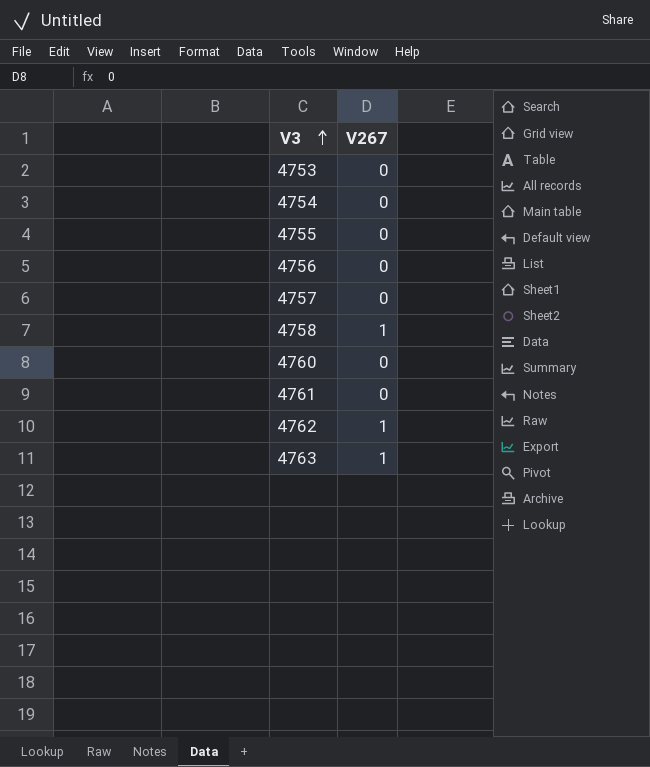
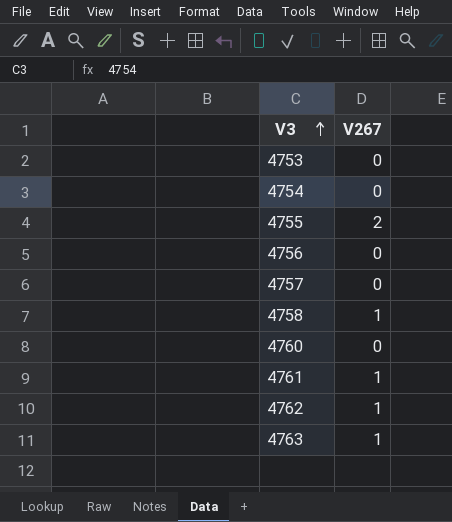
4755 | V267: 0 -> 2
4761 | V267: 0 -> 1

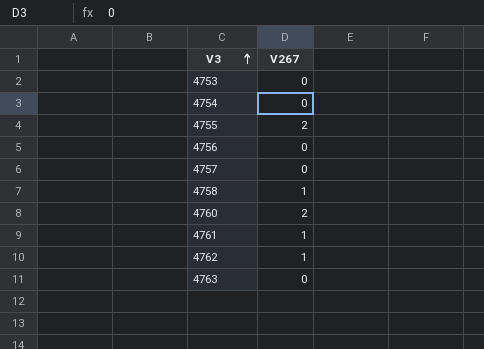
4760 | V267: 0 -> 2
4763 | V267: 1 -> 0

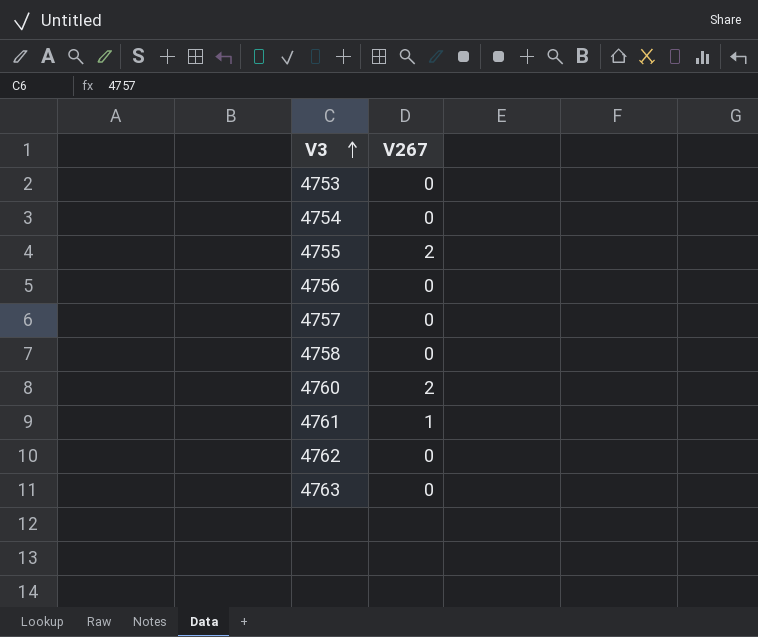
4758 | V267: 1 -> 0
4762 | V267: 1 -> 0

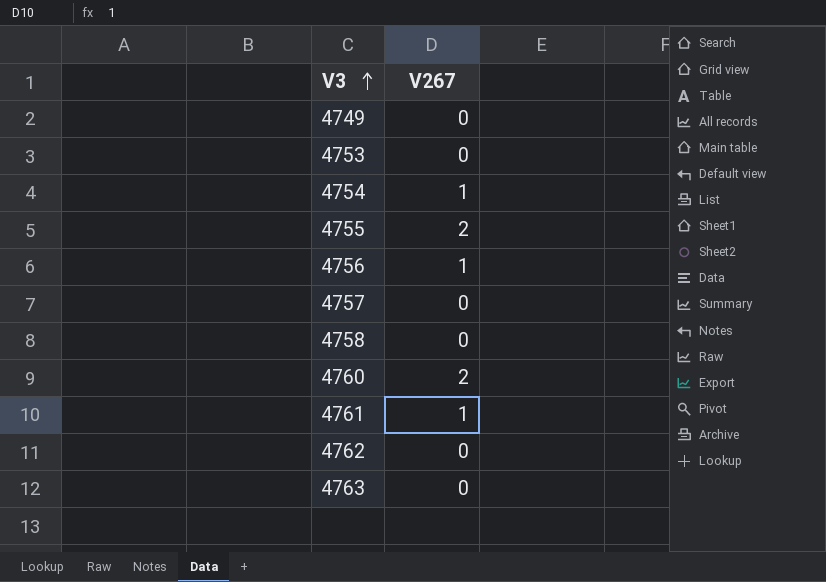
row 4749: none -> 0
4754 | V267: 0 -> 1
4756 | V267: 0 -> 1

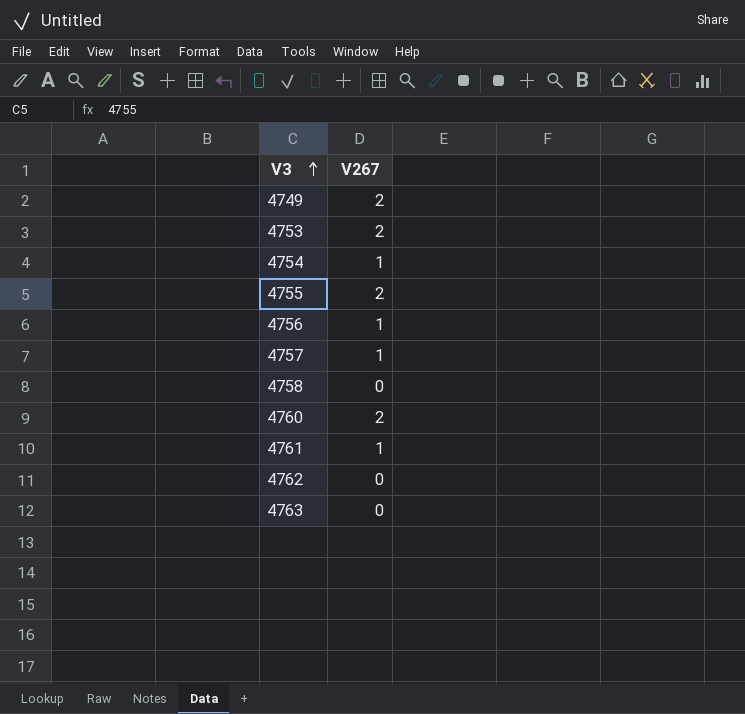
4749 | V267: 0 -> 2
4753 | V267: 0 -> 2
4757 | V267: 0 -> 1

